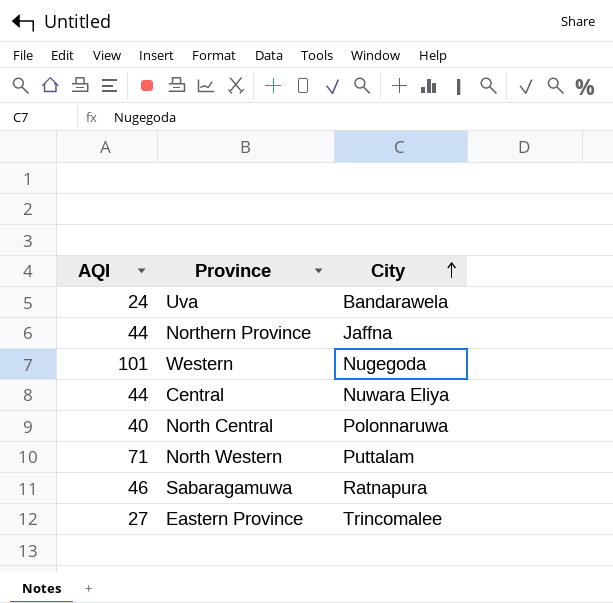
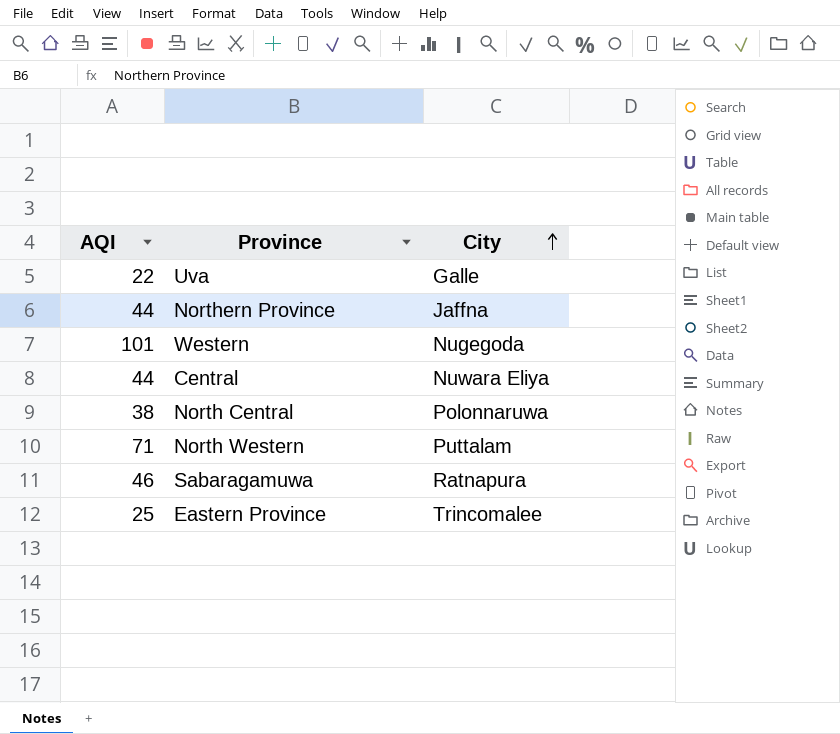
Uva | AQI: 24 -> 22
Uva | City: Bandarawela -> Galle
North Central | AQI: 40 -> 38
Eastern Province | AQI: 27 -> 25

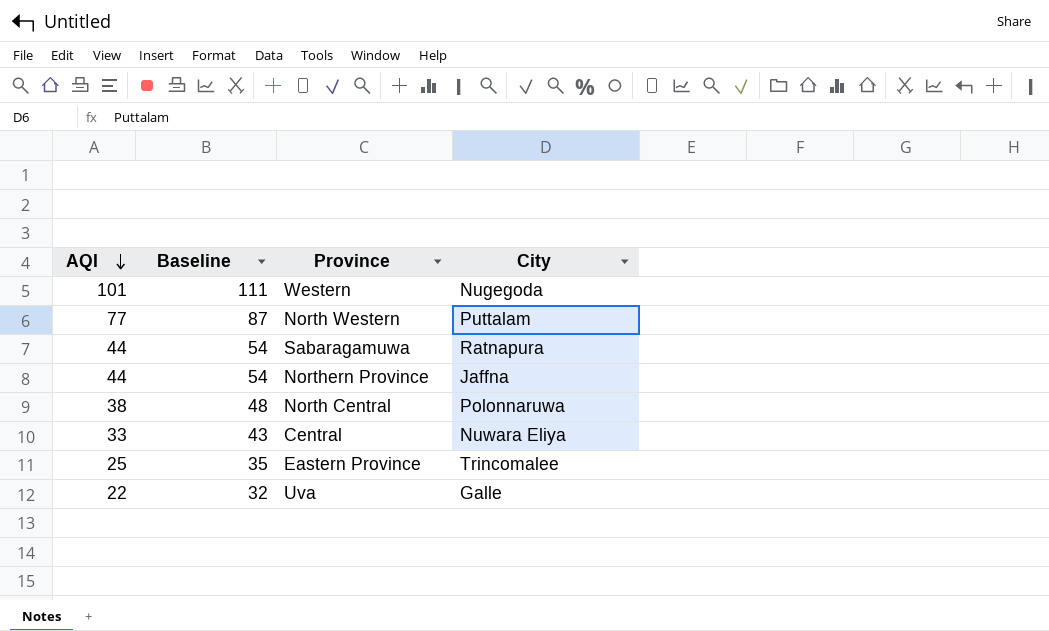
row order: City ascending -> AQI descending
column Baseline | formula: none -> [AQI] + 10
North Western | AQI: 71 -> 77
Sabaragamuwa | AQI: 46 -> 44
Central | AQI: 44 -> 33

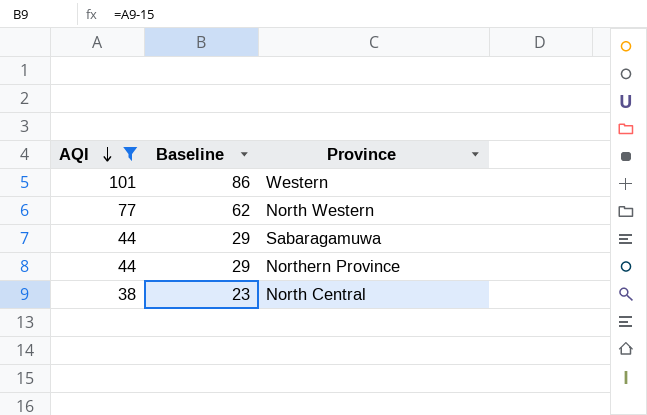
filter: none -> AQI >= 38
column City | position: 4 -> none
column Baseline | formula: [AQI] + 10 -> [AQI] - 15

